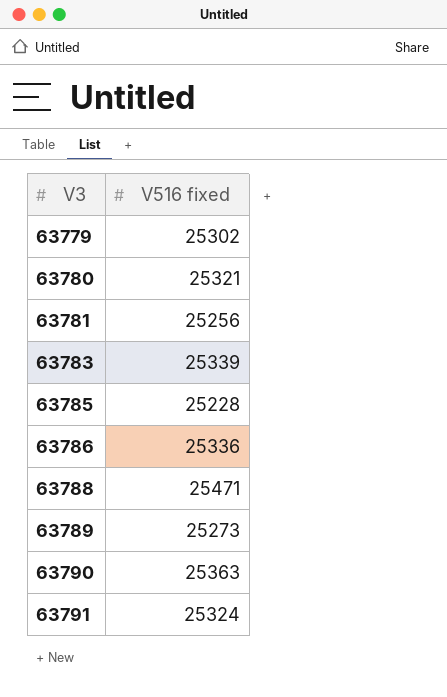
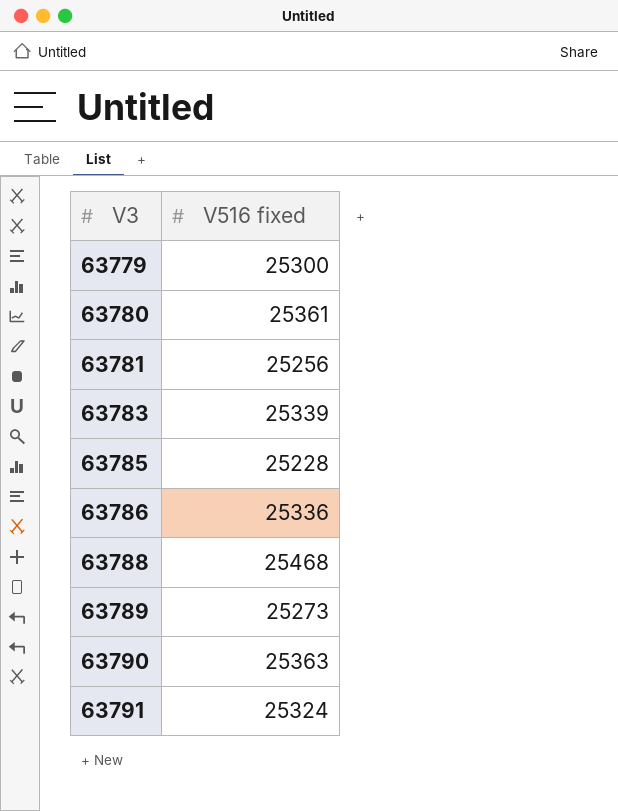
63779 | V516 fixed: 25302 -> 25300
63780 | V516 fixed: 25321 -> 25361
63788 | V516 fixed: 25471 -> 25468

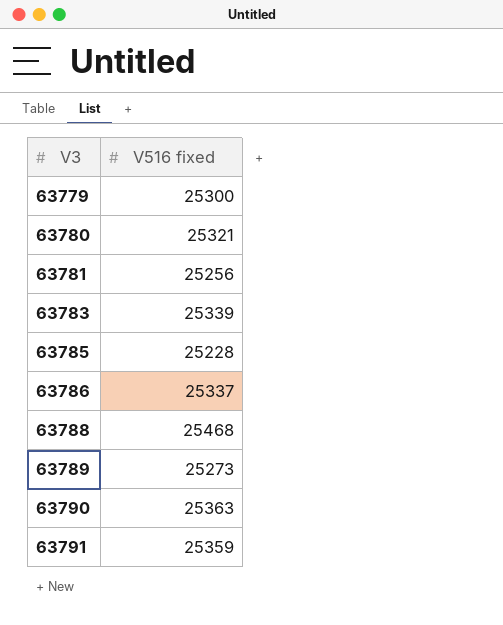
63780 | V516 fixed: 25361 -> 25321
63786 | V516 fixed: 25336 -> 25337
63791 | V516 fixed: 25324 -> 25359

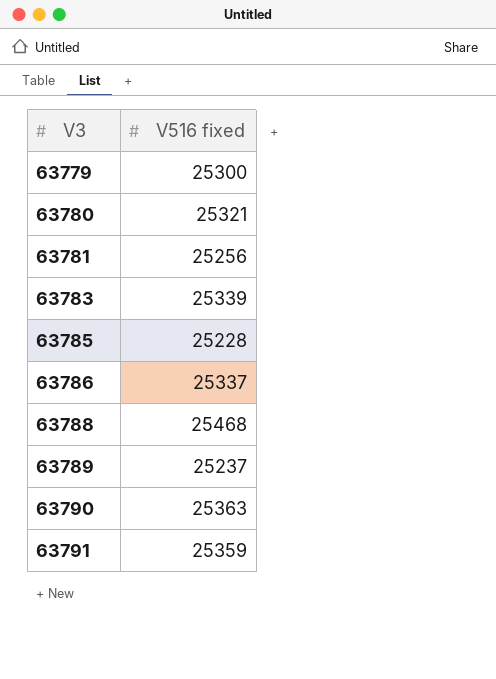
63789 | V516 fixed: 25273 -> 25237

